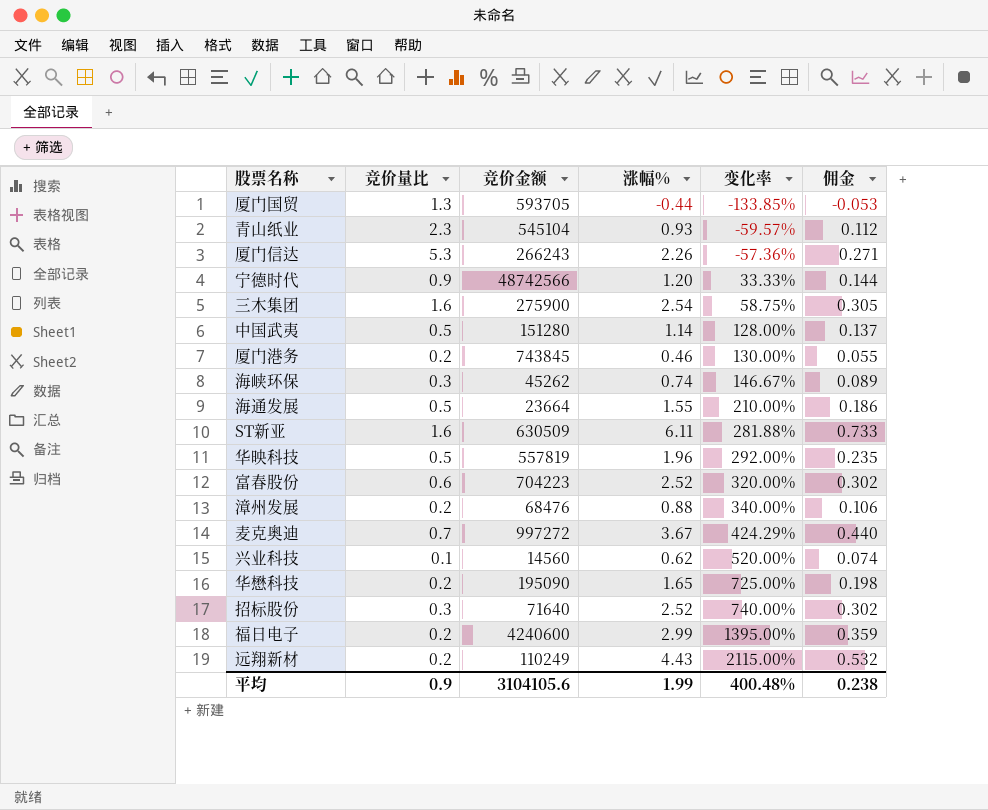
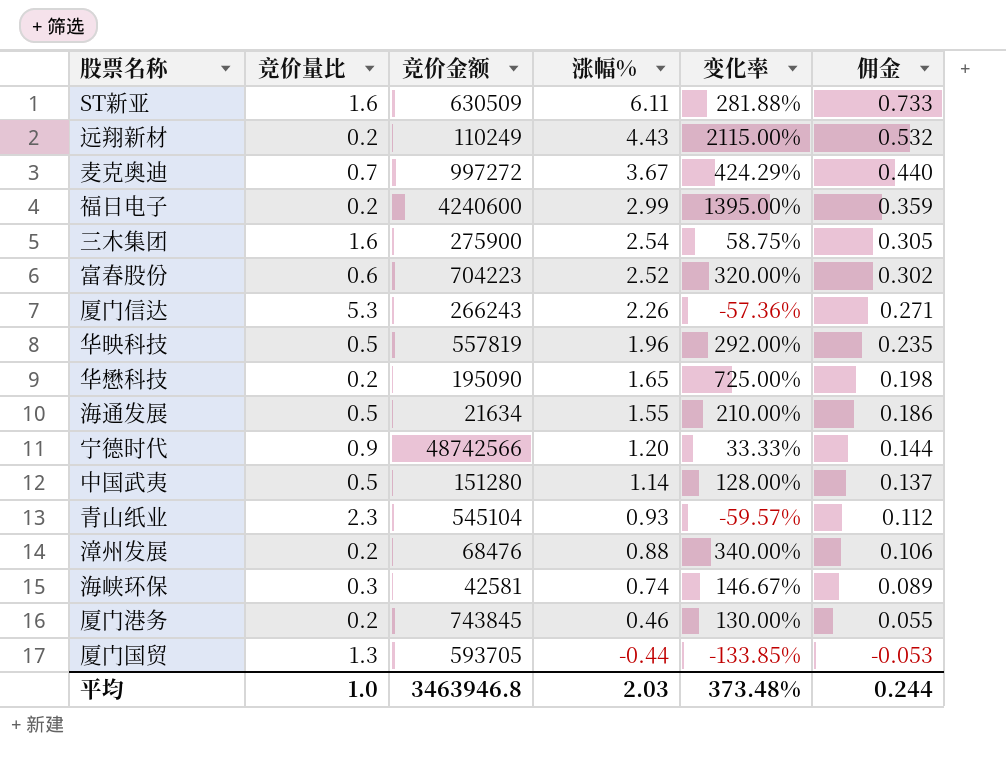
row order: 变化率 ascending -> 涨幅% descending
row 兴业科技: 0.1 | 14560 | 0.62 | 520.00% | 0.074 -> none
row 招标股份: 0.3 | 71640 | 2.52 | 740.00% | 0.302 -> none
海通发展 | 竞价金额: 23664 -> 21634
海峡环保 | 竞价金额: 45262 -> 42581
平均 | 竞价量比: 0.9 -> 1.0
平均 | 竞价金额: 3104105.6 -> 3463946.8
平均 | 涨幅%: 1.99 -> 2.03
平均 | 变化率: 400.48% -> 373.48%
平均 | 佣金: 0.238 -> 0.244

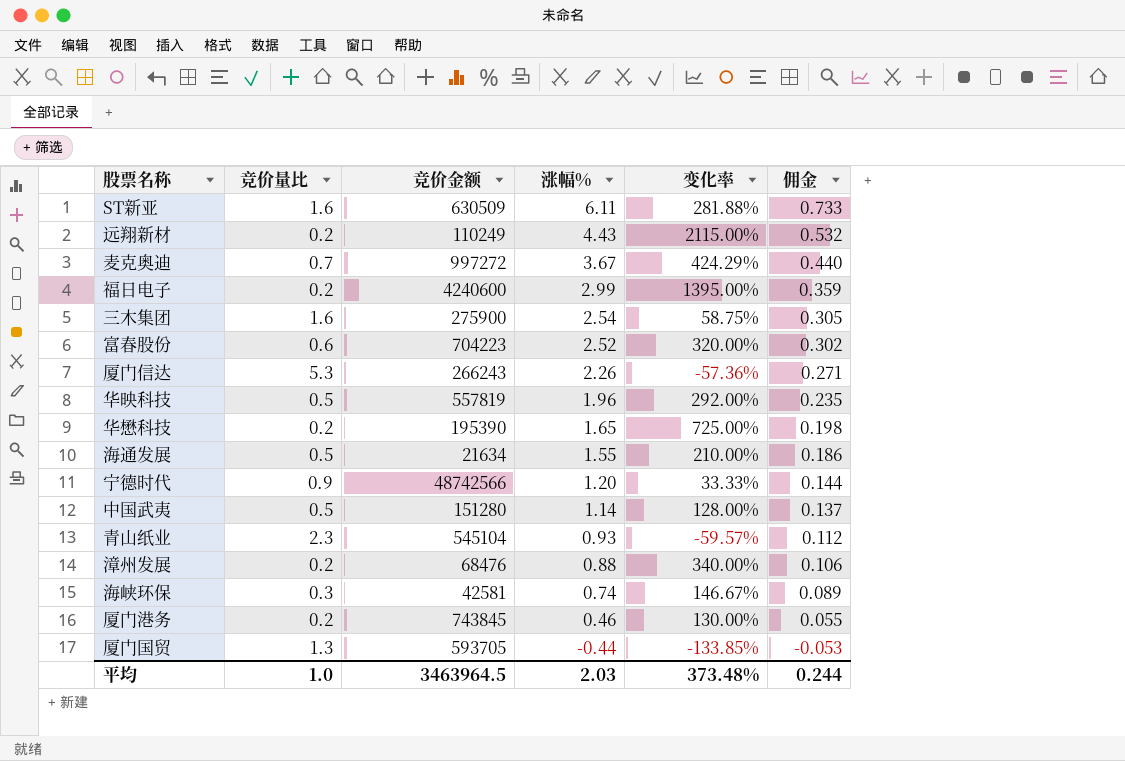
华懋科技 | 竞价金额: 195090 -> 195390
平均 | 竞价金额: 3463946.8 -> 3463964.5

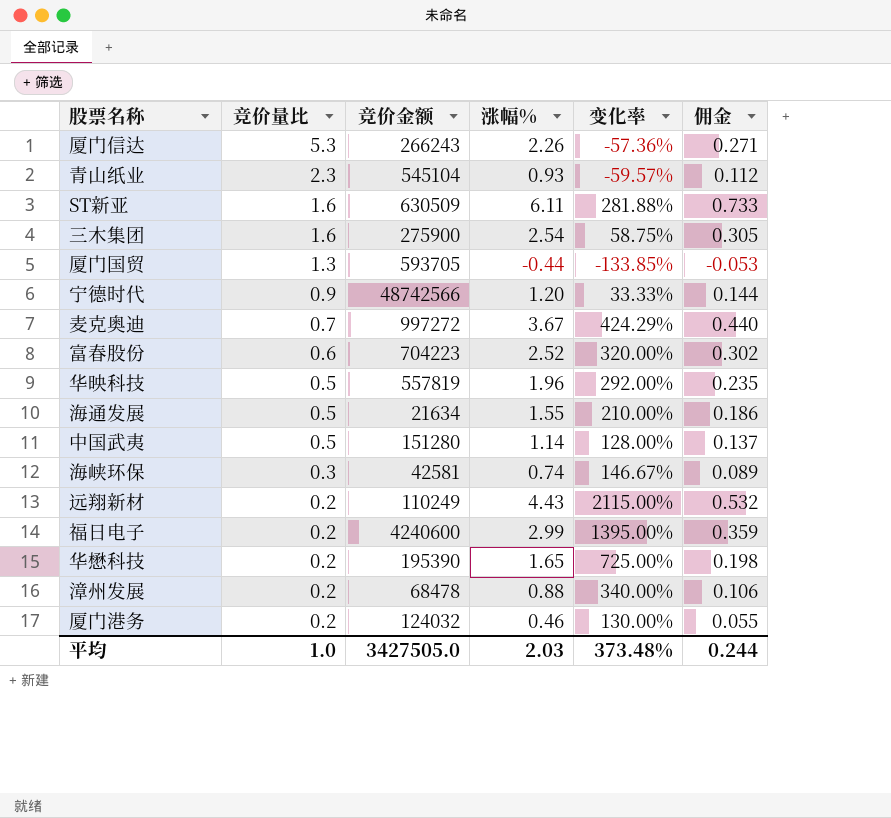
row order: 涨幅% descending -> 竞价量比 descending
漳州发展 | 竞价金额: 68476 -> 68478
厦门港务 | 竞价金额: 743845 -> 124032
平均 | 竞价金额: 3463964.5 -> 3427505.0

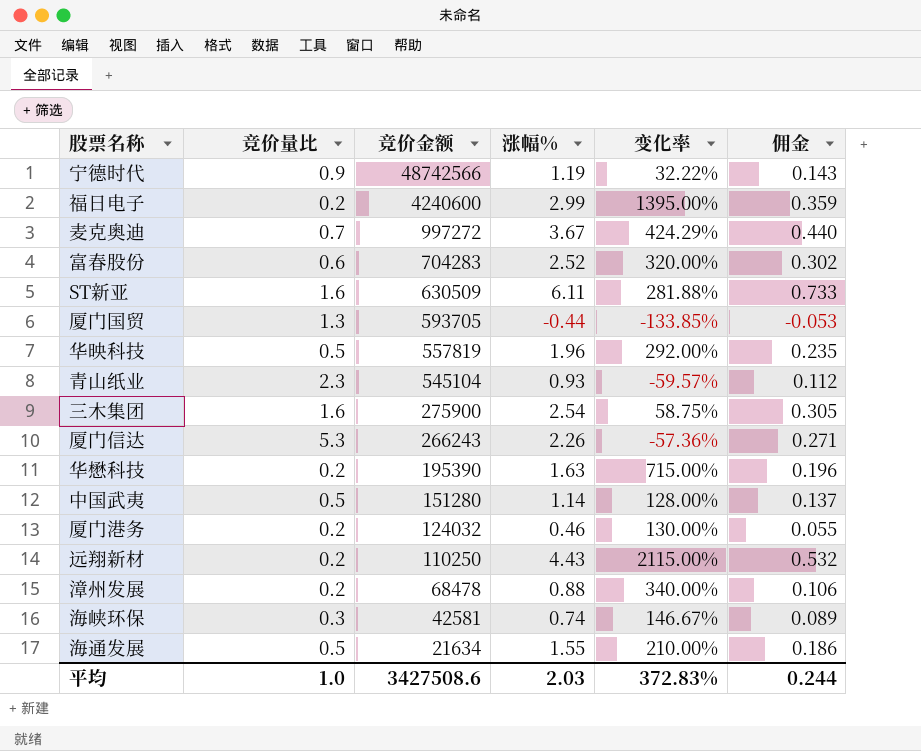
row order: 竞价量比 descending -> 竞价金额 descending
宁德时代 | 涨幅%: 1.20 -> 1.19
宁德时代 | 变化率: 33.33% -> 32.22%
宁德时代 | 佣金: 0.144 -> 0.143
富春股份 | 竞价金额: 704223 -> 704283
华懋科技 | 涨幅%: 1.65 -> 1.63
华懋科技 | 变化率: 725.00% -> 715.00%
华懋科技 | 佣金: 0.198 -> 0.196
远翔新材 | 竞价金额: 110249 -> 110250
平均 | 竞价金额: 3427505.0 -> 3427508.6
平均 | 变化率: 373.48% -> 372.83%

